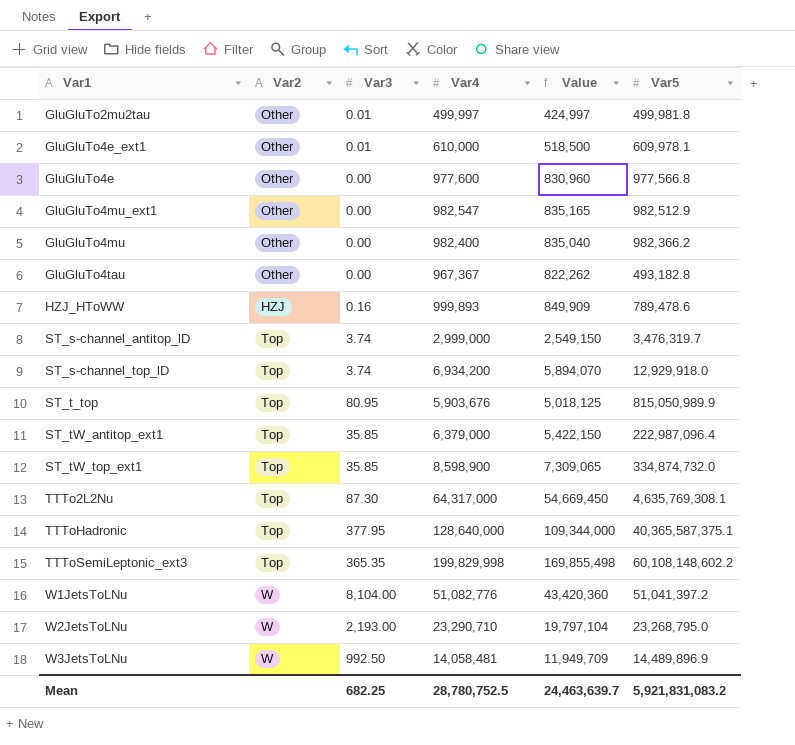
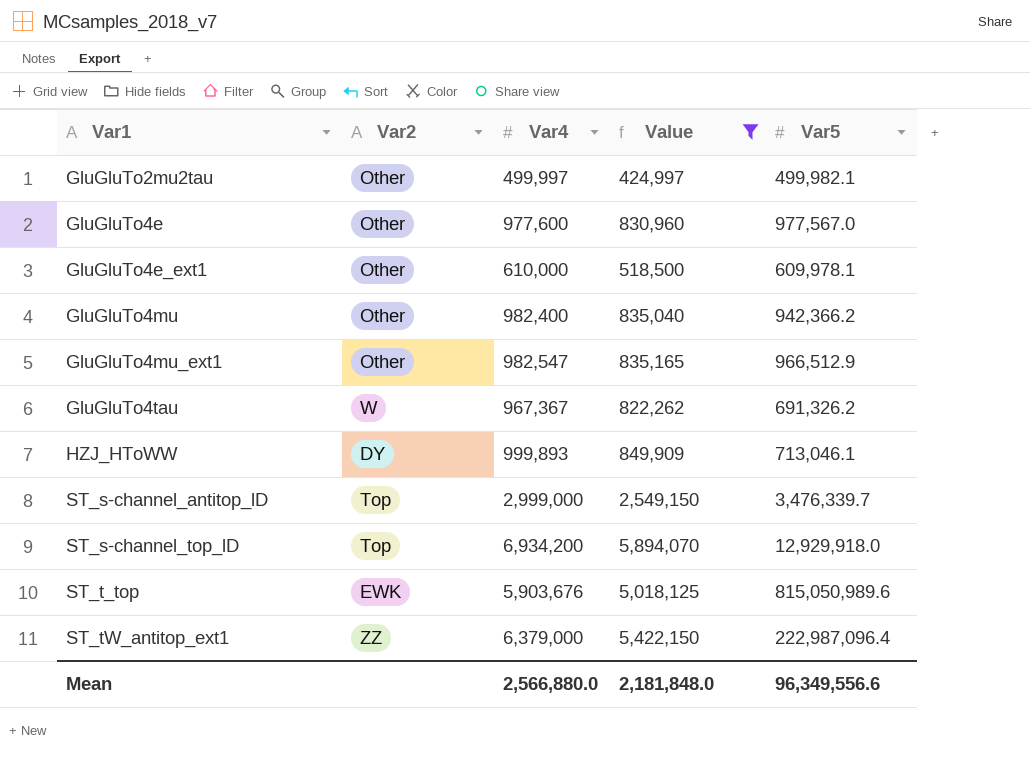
filter: none -> Value <= 5,894,070
row order: none -> Var1 ascending
column Var3 | position: 3 -> none
GluGluTo2mu2tau | Var5: 499,981.8 -> 499,982.1
GluGluTo4e | Var5: 977,566.8 -> 977,567.0
GluGluTo4mu | Var5: 982,366.2 -> 942,366.2
GluGluTo4mu_ext1 | Var5: 982,512.9 -> 966,512.9
GluGluTo4tau | Var2: Other -> W
GluGluTo4tau | Var5: 493,182.8 -> 691,326.2
HZJ_HToWW | Var2: HZJ -> DY
HZJ_HToWW | Var5: 789,478.6 -> 713,046.1
ST_s-channel_antitop_lD | Var5: 3,476,319.7 -> 3,476,339.7
ST_t_top | Var2: Top -> EWK
ST_t_top | Var5: 815,050,989.9 -> 815,050,989.6
ST_tW_antitop_ext1 | Var2: Top -> ZZ
Mean | Var4: 28,780,752.5 -> 2,566,880.0
Mean | Value: 24,463,639.7 -> 2,181,848.0
Mean | Var5: 5,921,831,083.2 -> 96,349,556.6

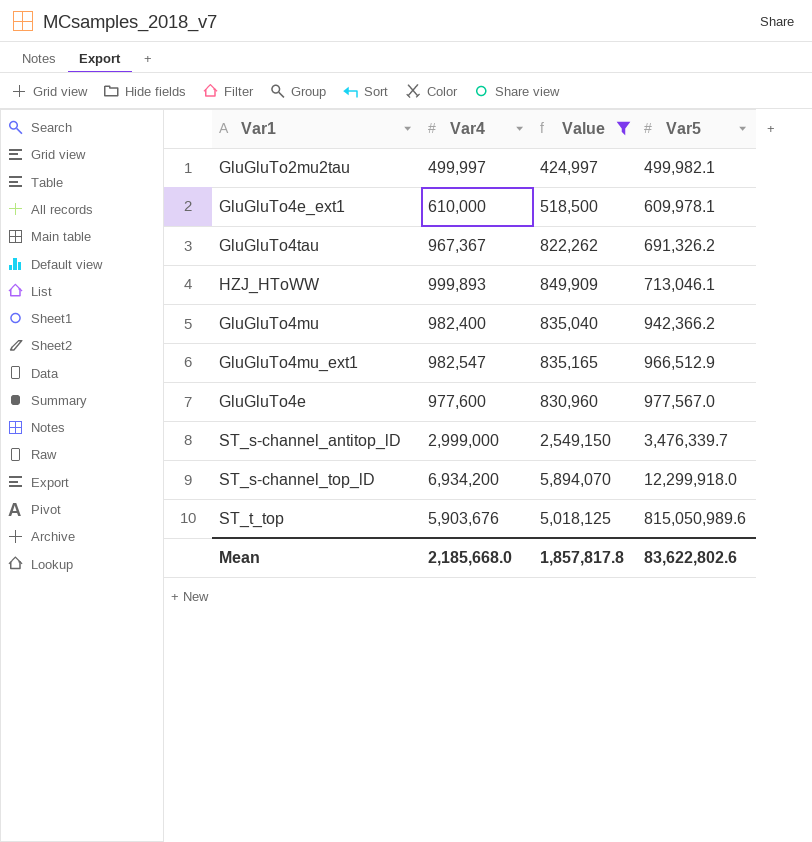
row order: Var1 ascending -> Var5 ascending
column Var2 | position: 2 -> none
row ST_tW_antitop_ext1: ZZ | 6,379,000 | 5,422,150 | 222,987,096.4 -> none
ST_s-channel_top_lD | Var5: 12,929,918.0 -> 12,299,918.0
Mean | Var4: 2,566,880.0 -> 2,185,668.0
Mean | Value: 2,181,848.0 -> 1,857,817.8
Mean | Var5: 96,349,556.6 -> 83,622,802.6

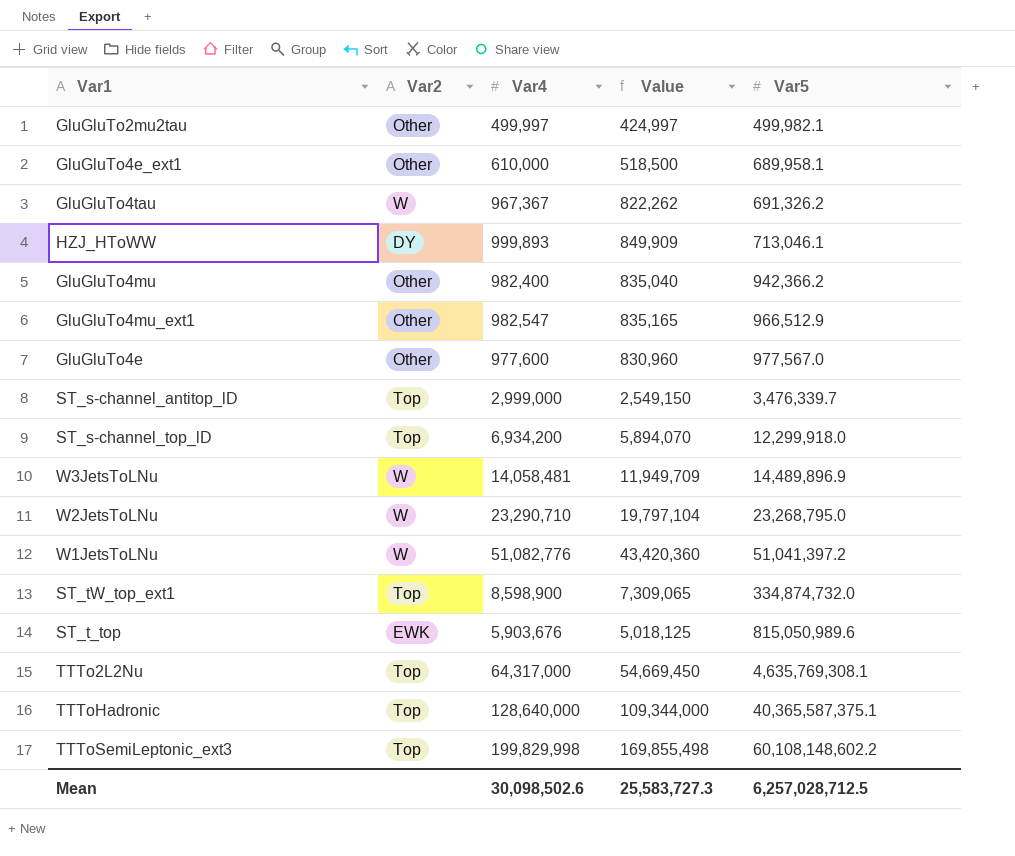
filter: Value <= 5,894,070 -> none
column Var2 | position: none -> 2
GluGluTo4e_ext1 | Var5: 609,978.1 -> 689,958.1
Mean | Var4: 2,185,668.0 -> 30,098,502.6
Mean | Value: 1,857,817.8 -> 25,583,727.3
Mean | Var5: 83,622,802.6 -> 6,257,028,712.5

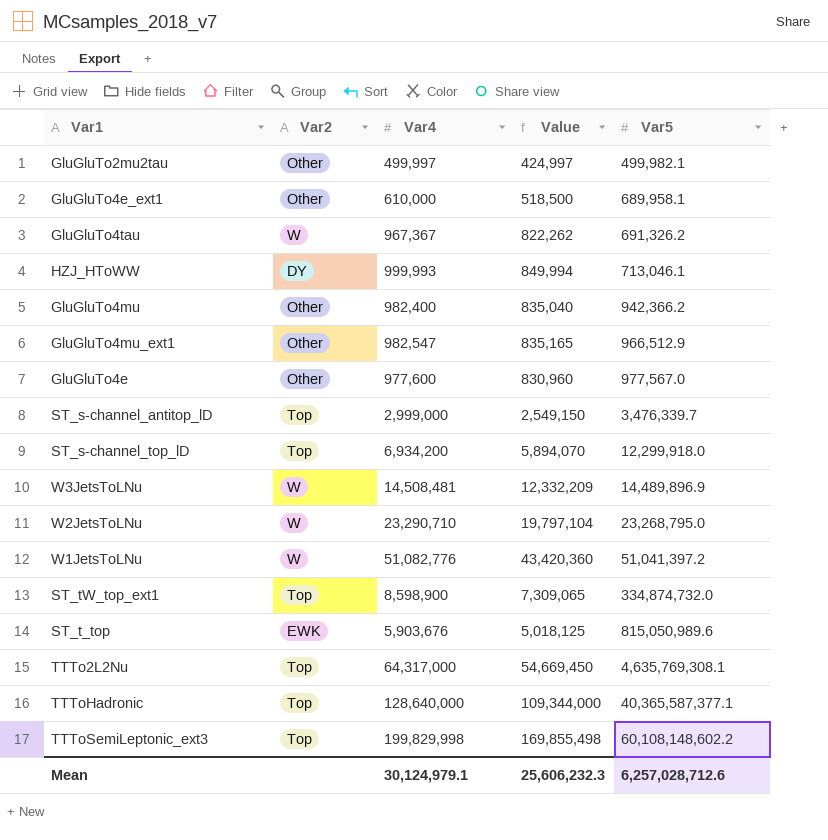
HZJ_HToWW | Var4: 999,893 -> 999,993
HZJ_HToWW | Value: 849,909 -> 849,994
W3JetsToLNu | Var4: 14,058,481 -> 14,508,481
W3JetsToLNu | Value: 11,949,709 -> 12,332,209
TTToHadronic | Var5: 40,365,587,375.1 -> 40,365,587,377.1
Mean | Var4: 30,098,502.6 -> 30,124,979.1
Mean | Value: 25,583,727.3 -> 25,606,232.3
Mean | Var5: 6,257,028,712.5 -> 6,257,028,712.6

